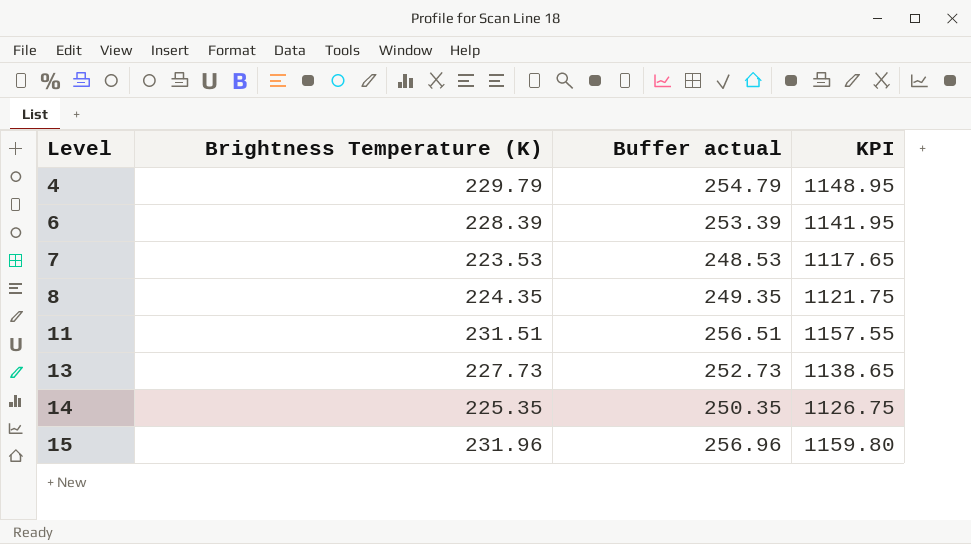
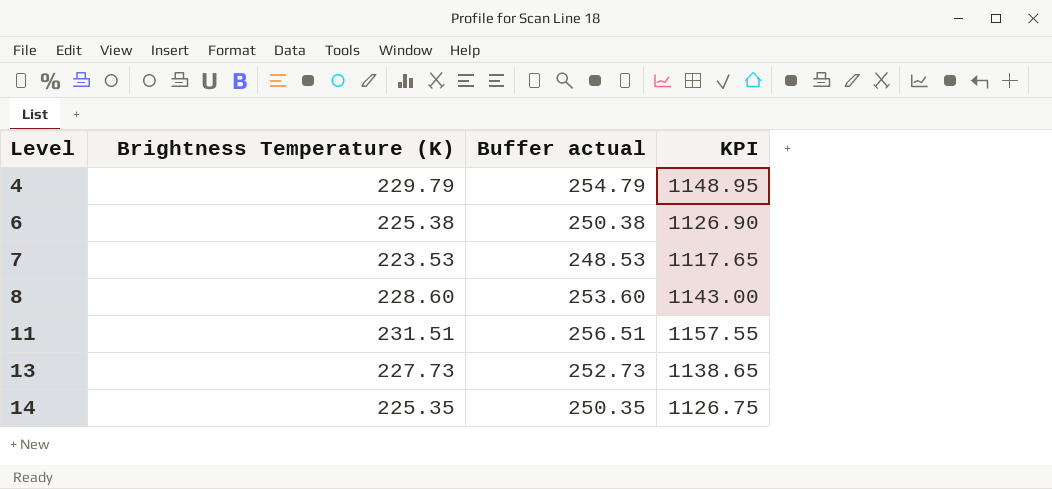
row 15: 231.96 | 256.96 | 1159.80 -> none
6 | Brightness Temperature (K): 228.39 -> 225.38
6 | Buffer actual: 253.39 -> 250.38
6 | KPI: 1141.95 -> 1126.90
8 | Brightness Temperature (K): 224.35 -> 228.60
8 | Buffer actual: 249.35 -> 253.60
8 | KPI: 1121.75 -> 1143.00

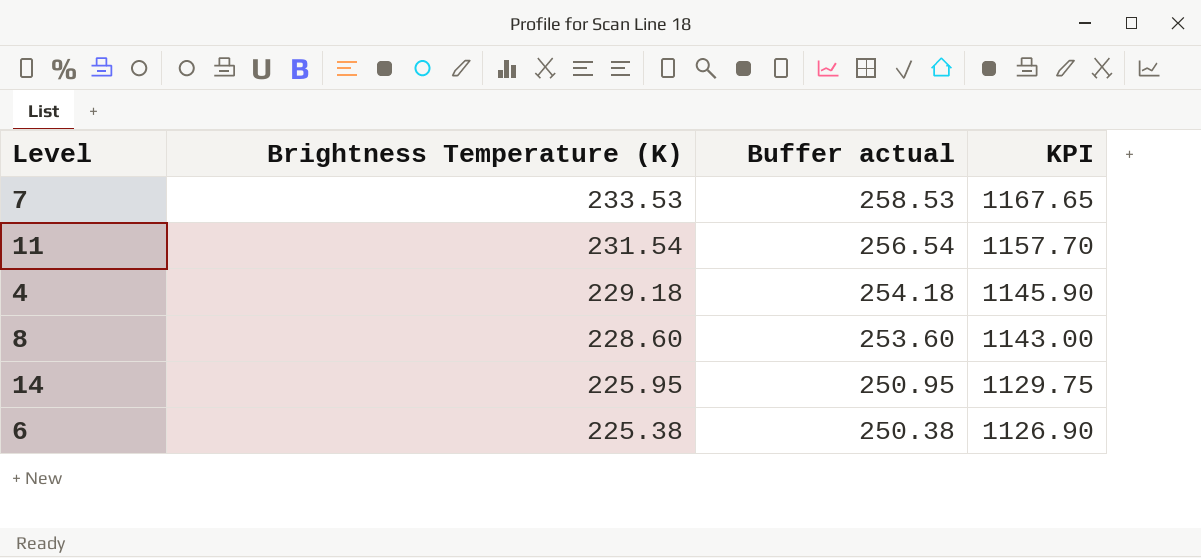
row order: Level ascending -> Brightness Temperature (K) descending
row 13: 227.73 | 252.73 | 1138.65 -> none
7 | Brightness Temperature (K): 223.53 -> 233.53
7 | Buffer actual: 248.53 -> 258.53
7 | KPI: 1117.65 -> 1167.65
11 | Brightness Temperature (K): 231.51 -> 231.54
11 | Buffer actual: 256.51 -> 256.54
11 | KPI: 1157.55 -> 1157.70
4 | Brightness Temperature (K): 229.79 -> 229.18
4 | Buffer actual: 254.79 -> 254.18
4 | KPI: 1148.95 -> 1145.90
14 | Brightness Temperature (K): 225.35 -> 225.95
14 | Buffer actual: 250.35 -> 250.95
14 | KPI: 1126.75 -> 1129.75

